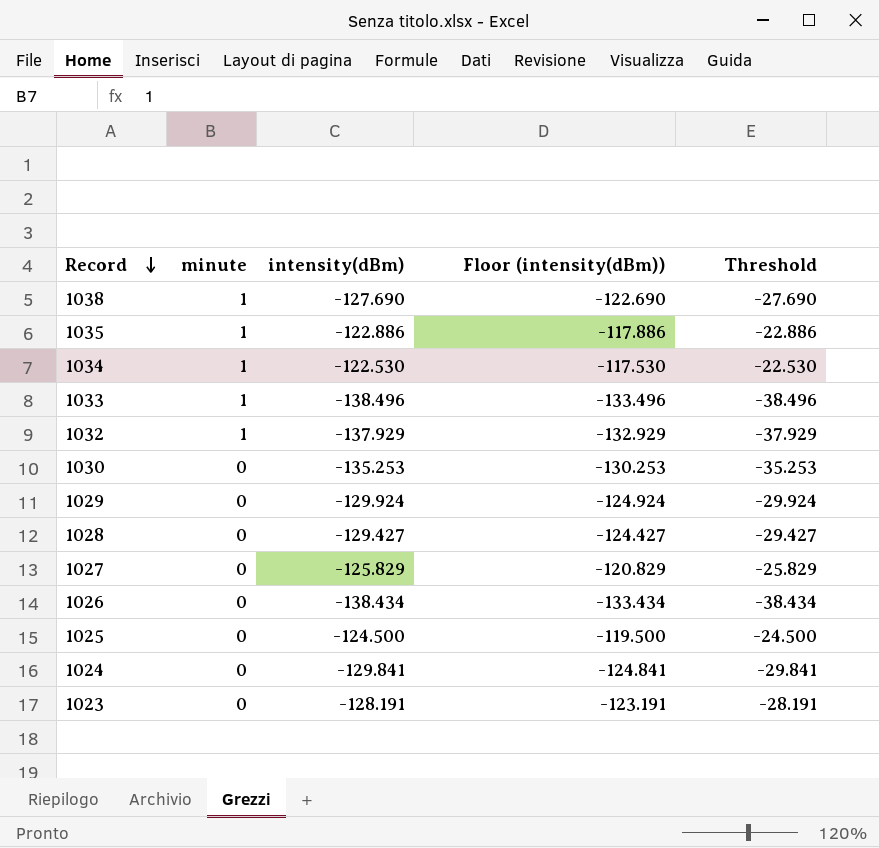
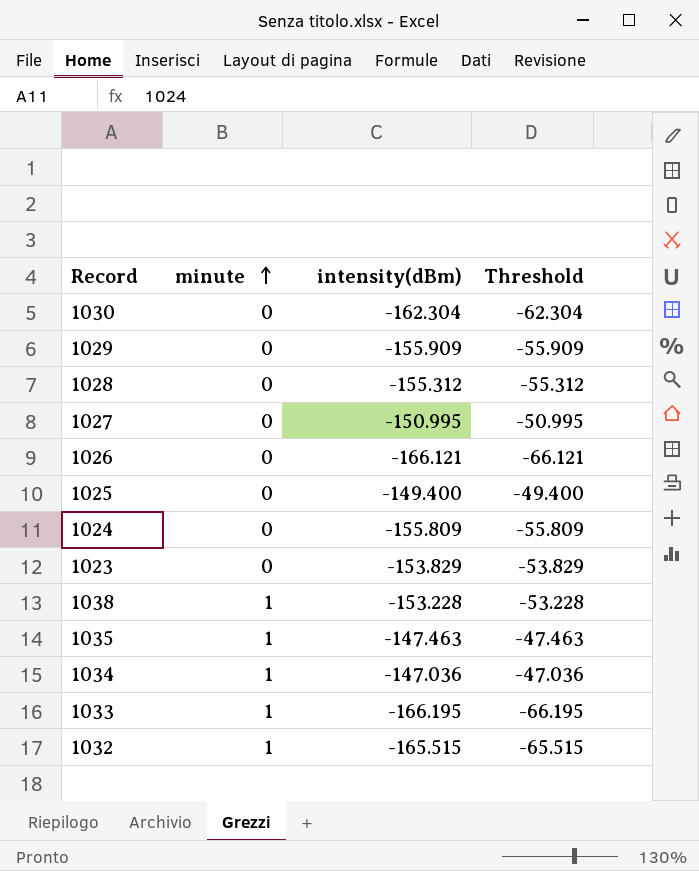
row order: Record descending -> minute ascending
column Floor (intensity(dBm)) | formula: [intensity(dBm)] + 5 -> none
1030 | intensity(dBm): -135.253 -> -162.304
1030 | Threshold: -35.253 -> -62.304
1029 | intensity(dBm): -129.924 -> -155.909
1029 | Threshold: -29.924 -> -55.909
1028 | intensity(dBm): -129.427 -> -155.312
1028 | Threshold: -29.427 -> -55.312
1027 | intensity(dBm): -125.829 -> -150.995
1027 | Threshold: -25.829 -> -50.995
1026 | intensity(dBm): -138.434 -> -166.121
1026 | Threshold: -38.434 -> -66.121
1025 | intensity(dBm): -124.500 -> -149.400
1025 | Threshold: -24.500 -> -49.400
1024 | intensity(dBm): -129.841 -> -155.809
1024 | Threshold: -29.841 -> -55.809
1023 | intensity(dBm): -128.191 -> -153.829
1023 | Threshold: -28.191 -> -53.829
1038 | intensity(dBm): -127.690 -> -153.228
1038 | Threshold: -27.690 -> -53.228
1035 | intensity(dBm): -122.886 -> -147.463
1035 | Threshold: -22.886 -> -47.463
1034 | intensity(dBm): -122.530 -> -147.036
1034 | Threshold: -22.530 -> -47.036
1033 | intensity(dBm): -138.496 -> -166.195
1033 | Threshold: -38.496 -> -66.195
1032 | intensity(dBm): -137.929 -> -165.515
1032 | Threshold: -37.929 -> -65.515

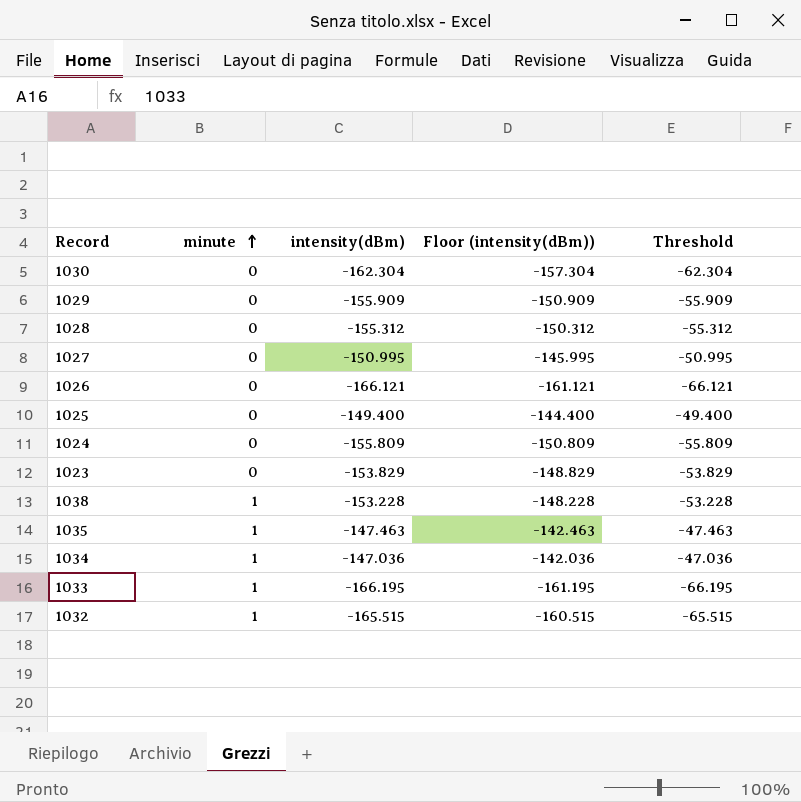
column Floor (intensity(dBm)) | formula: none -> [intensity(dBm)] + 5

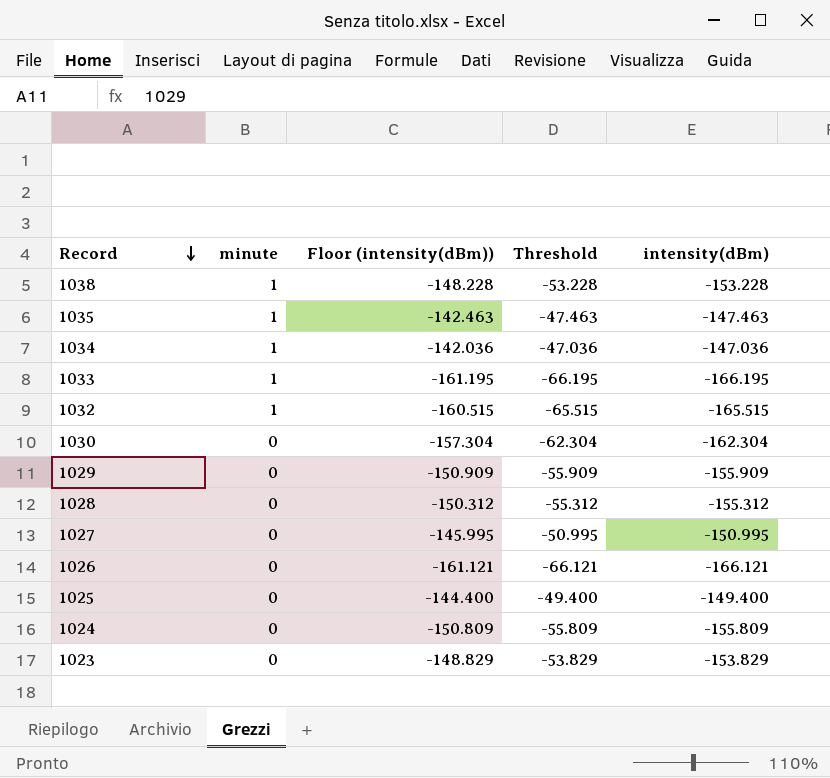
row order: minute ascending -> Record descending
column intensity(dBm) | position: 3 -> 5

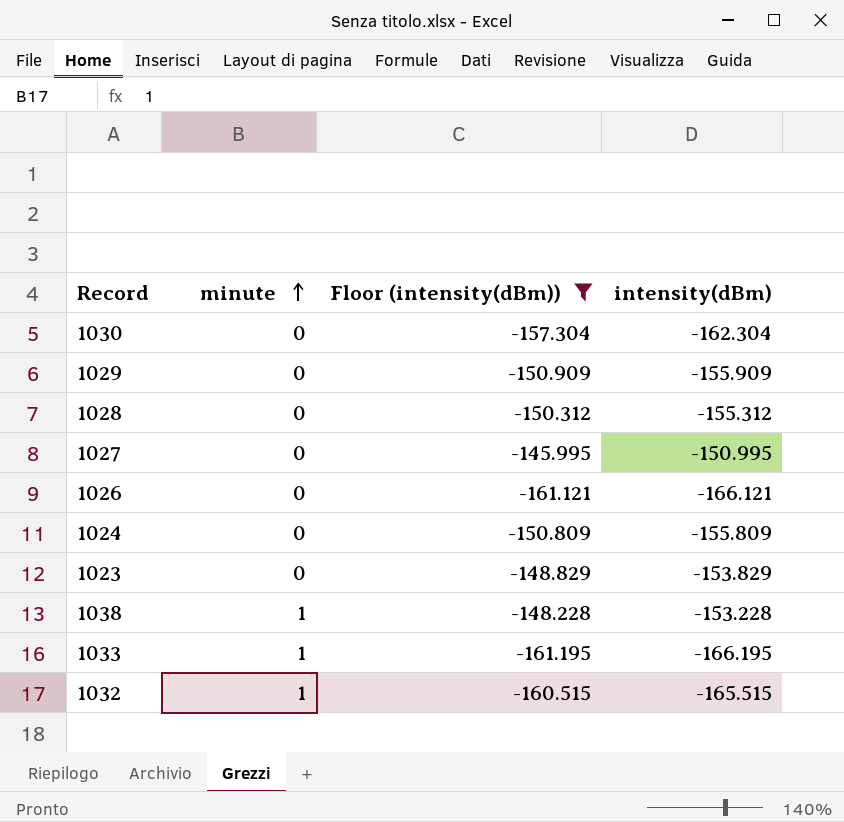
filter: none -> Floor (intensity(dBm)) <= -145.995
row order: Record descending -> minute ascending
column Threshold | formula: [intensity(dBm)] + 100 -> none

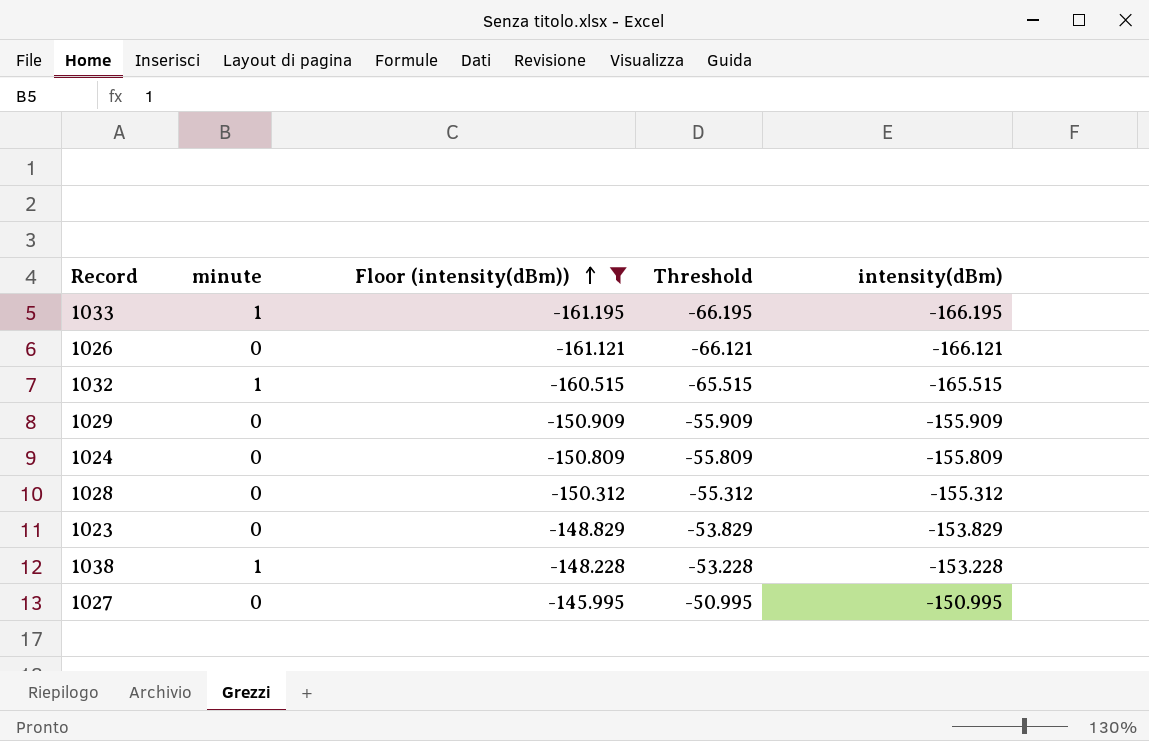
row order: minute ascending -> Floor (intensity(dBm)) ascending
column Threshold | formula: none -> [intensity(dBm)] + 100
row 1030: 0 | -157.304 | -162.304 -> none

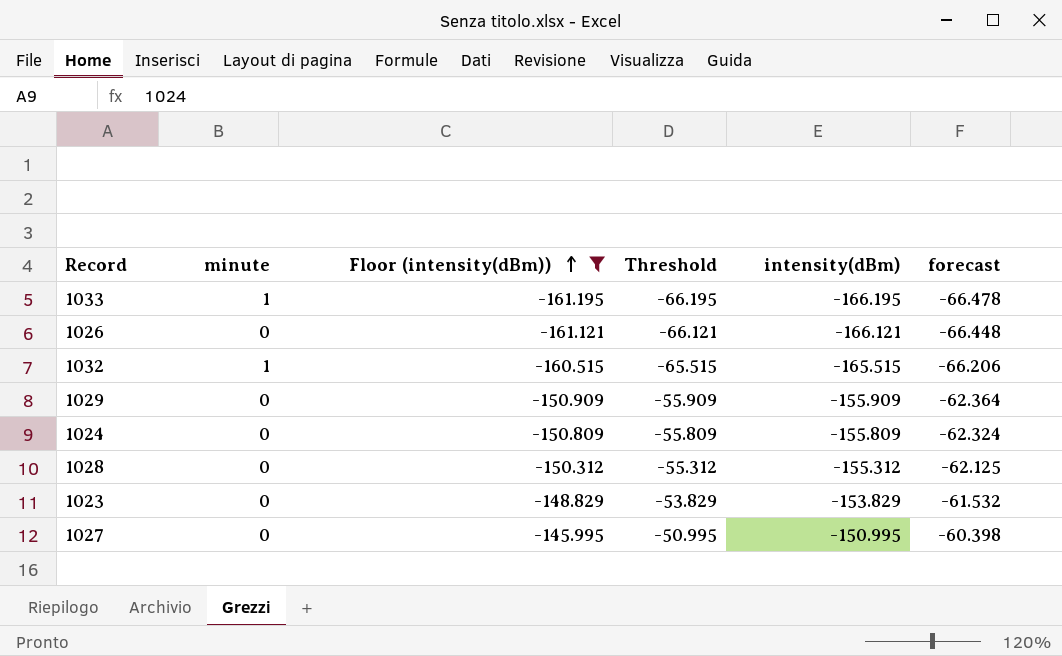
column forecast | formula: none -> [intensity(dBm)] * 0.4
row 1038: 1 | -148.228 | -53.228 | -153.228 -> none

